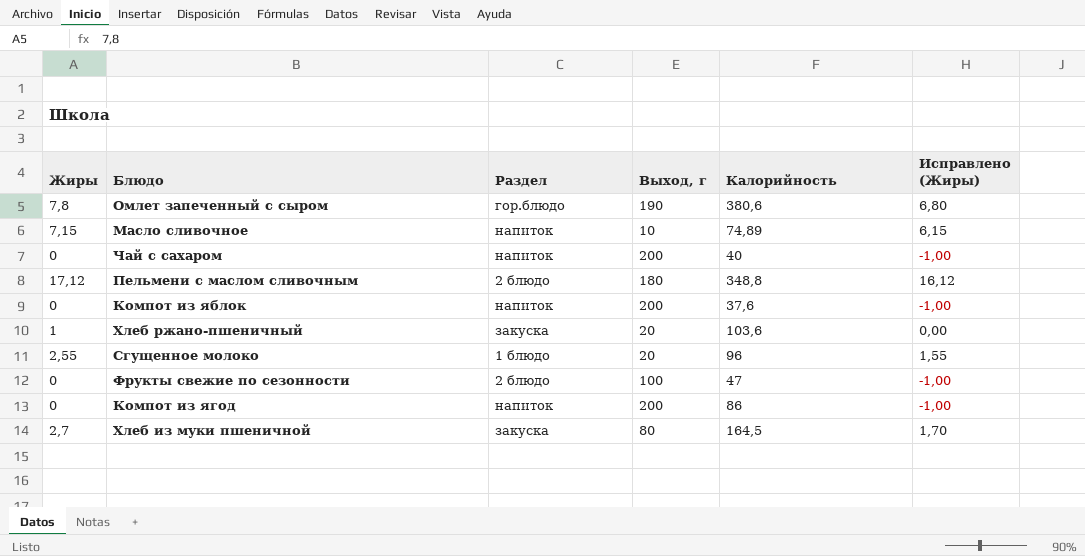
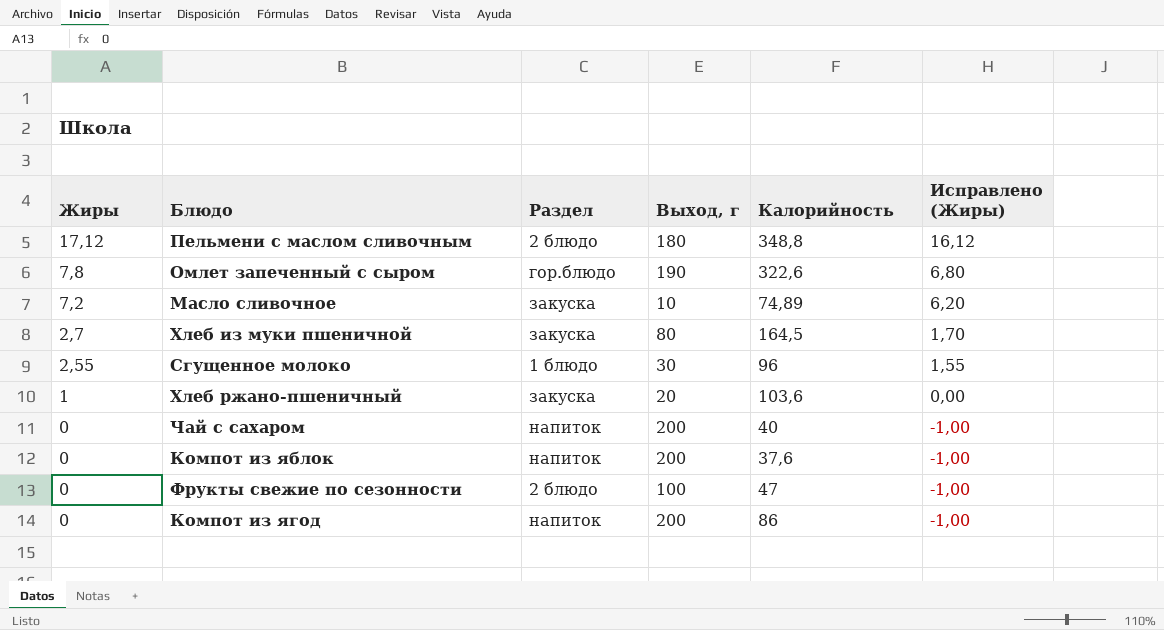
row order: none -> Жиры descending
Омлет запеченный с сыром | Калорийность: 380,6 -> 322,6
Масло сливочное | Жиры: 7,15 -> 7,2
Масло сливочное | Раздел: напиток -> закуска
Масло сливочное | Исправлено (Жиры): 6,15 -> 6,20
Сгущенное молоко | Выход, г: 20 -> 30

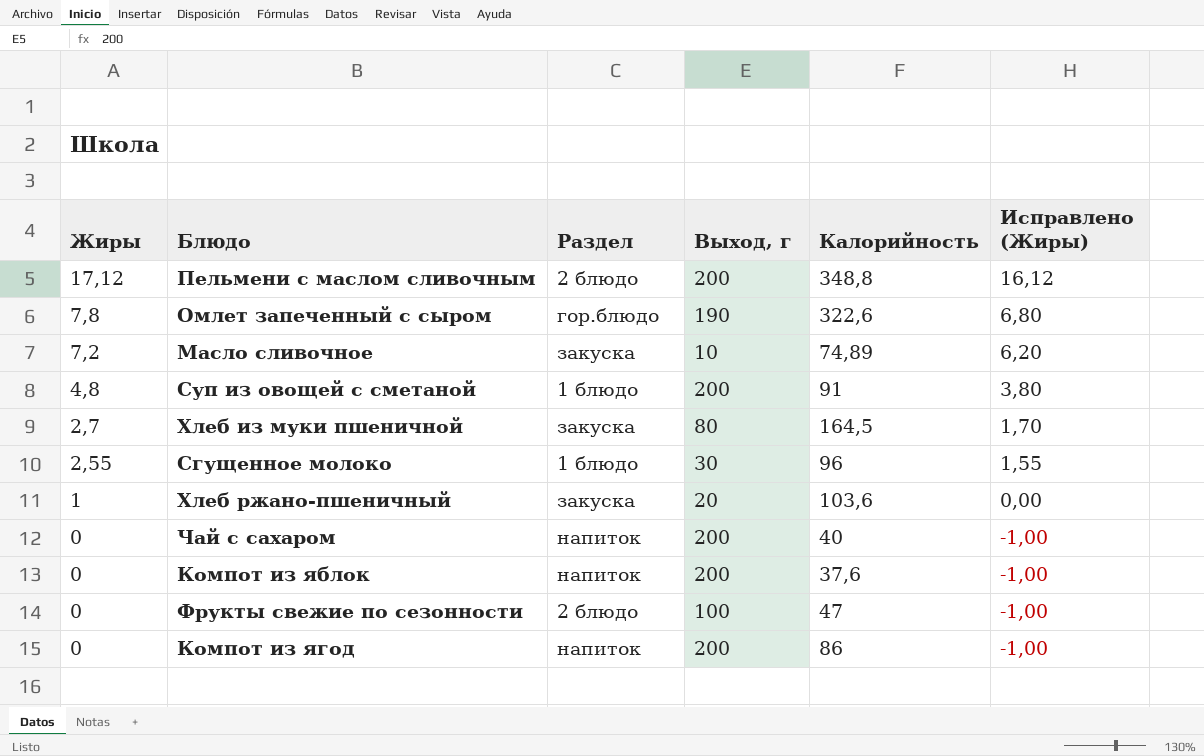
Пельмени с маслом сливочным | Выход, г: 180 -> 200
row Суп из овощей с сметаной: none -> 4,8 | 1 блюдо | 200 | 91 | 3,80

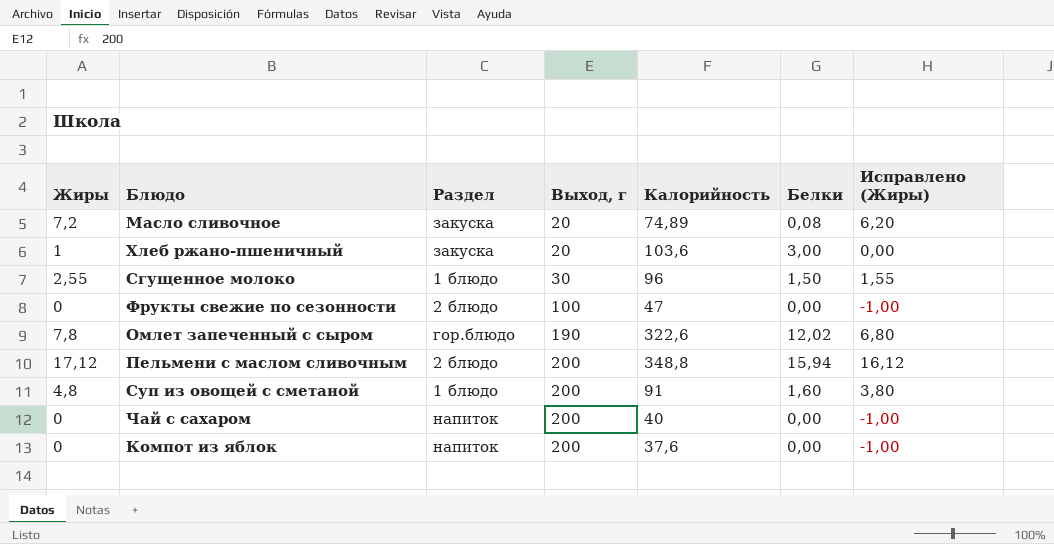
row order: Жиры descending -> Выход, г ascending
column Белки | position: none -> 6
row Хлеб из муки пшеничной: 2,7 | закуска | 80 | 164,5 | 1,70 -> none
row Компот из ягод: 0 | напиток | 200 | 86 | -1,00 -> none
Масло сливочное | Выход, г: 10 -> 20

